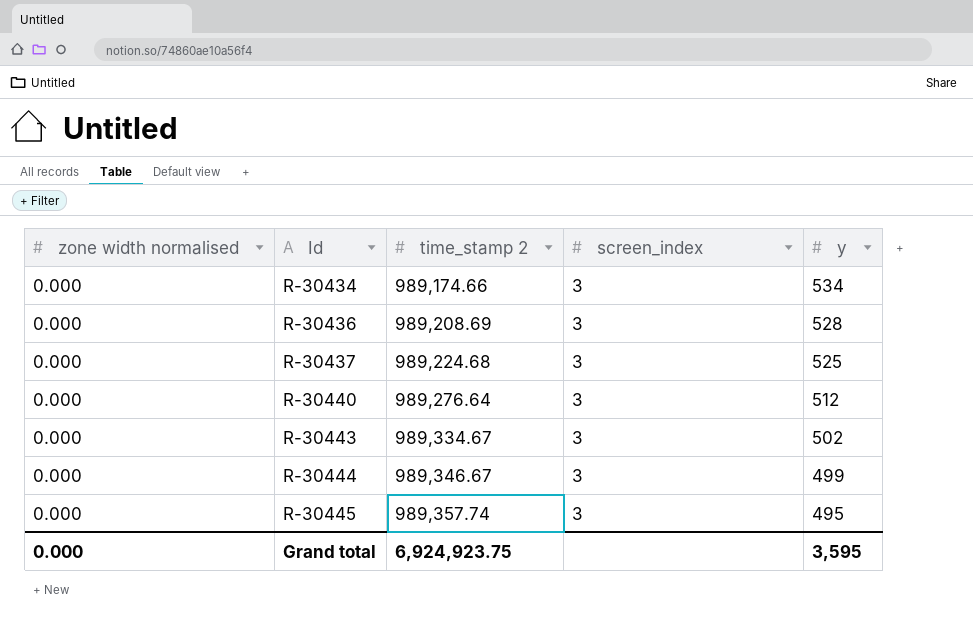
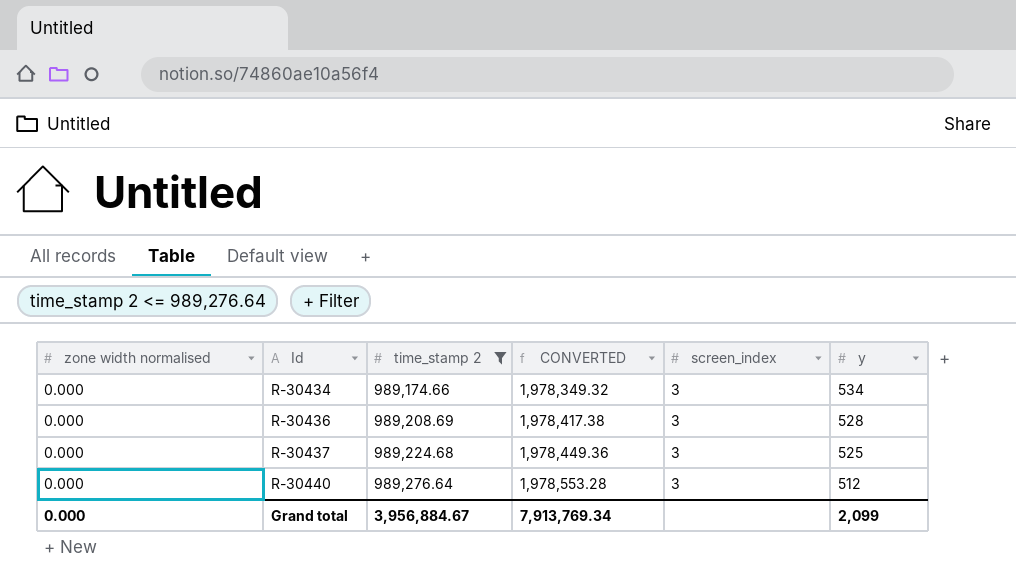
filter: none -> time_stamp 2 <= 989,276.64
column CONVERTED | formula: none -> [time_stamp 2] * 2
Grand total | time_stamp 2: 6,924,923.75 -> 3,956,884.67
Grand total | y: 3,595 -> 2,099

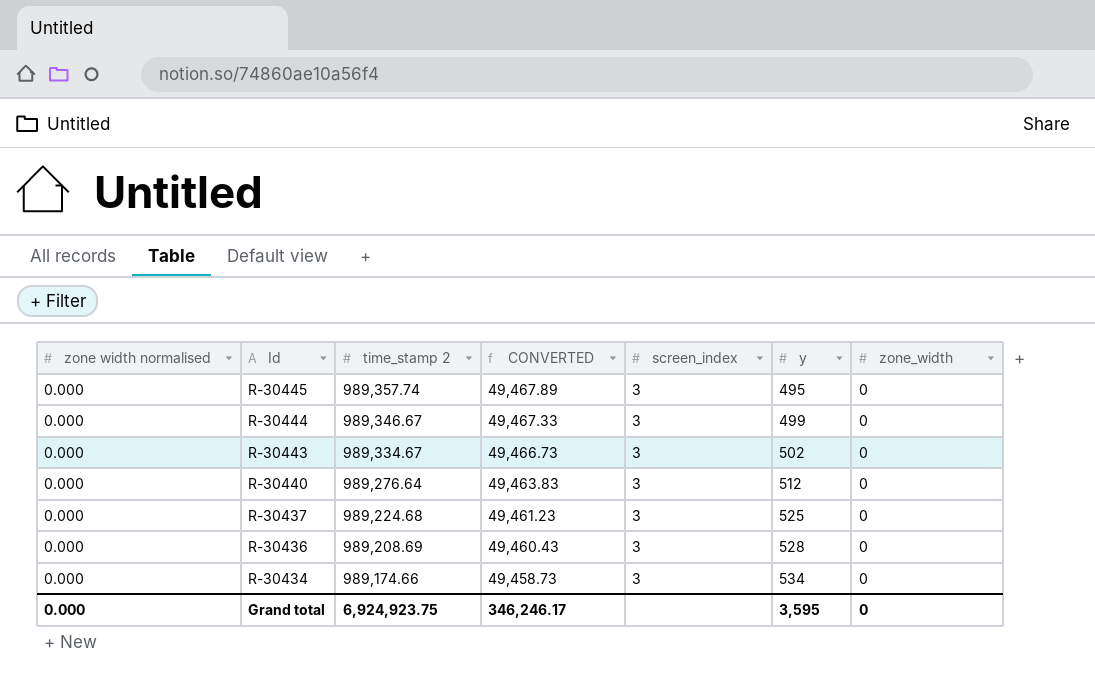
filter: time_stamp 2 <= 989,276.64 -> none
row order: Id ascending -> Id descending
column CONVERTED | formula: [time_stamp 2] * 2 -> [time_stamp 2] * 0.05
column zone_width | position: none -> 7
Grand total | time_stamp 2: 3,956,884.67 -> 6,924,923.75
Grand total | CONVERTED: 7,913,769.34 -> 346,246.17
Grand total | y: 2,099 -> 3,595

